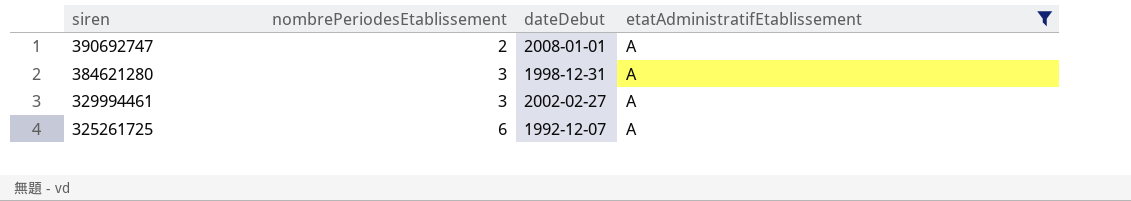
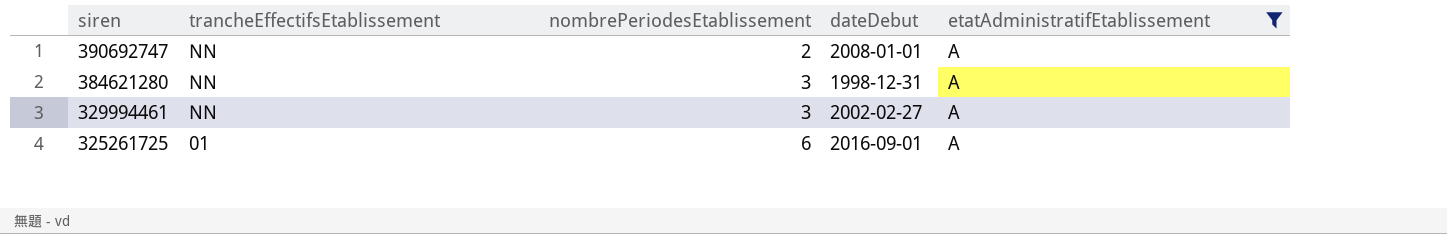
column trancheEffectifsEtablissement | position: none -> 2
325261725 | dateDebut: 1992-12-07 -> 2016-09-01

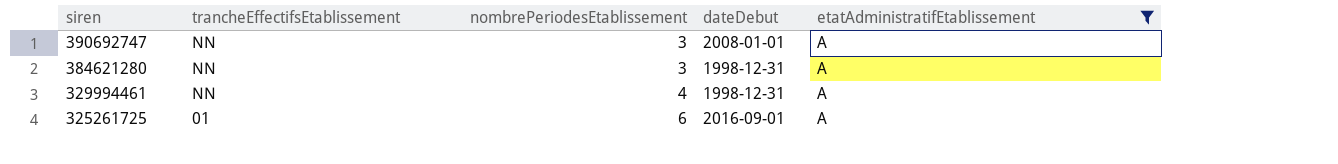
390692747 | nombrePeriodesEtablissement: 2 -> 3
329994461 | nombrePeriodesEtablissement: 3 -> 4
329994461 | dateDebut: 2002-02-27 -> 1998-12-31

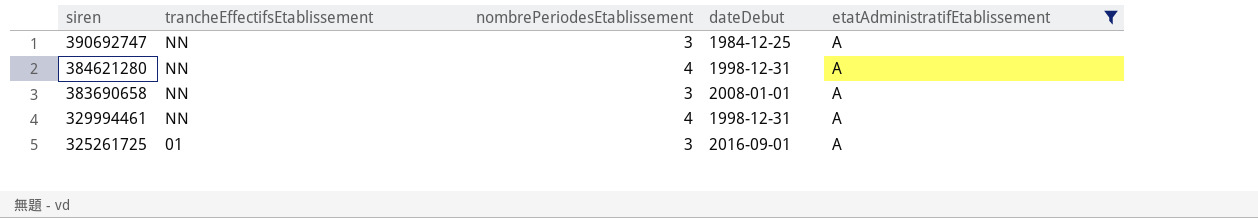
390692747 | dateDebut: 2008-01-01 -> 1984-12-25
384621280 | nombrePeriodesEtablissement: 3 -> 4
row 383690658: none -> NN | 3 | 2008-01-01 | A
325261725 | nombrePeriodesEtablissement: 6 -> 3

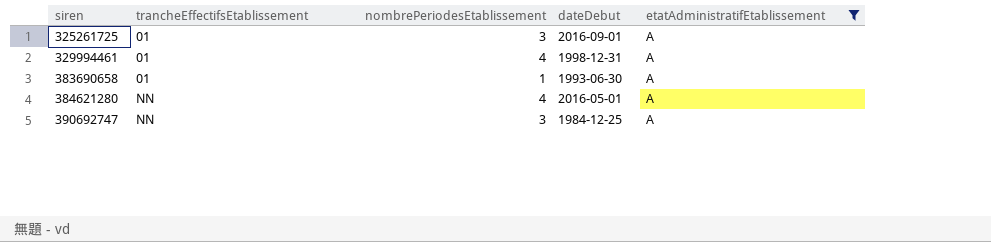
row order: siren descending -> siren ascending
329994461 | trancheEffectifsEtablissement: NN -> 01
383690658 | trancheEffectifsEtablissement: NN -> 01
383690658 | nombrePeriodesEtablissement: 3 -> 1
383690658 | dateDebut: 2008-01-01 -> 1993-06-30
384621280 | dateDebut: 1998-12-31 -> 2016-05-01

